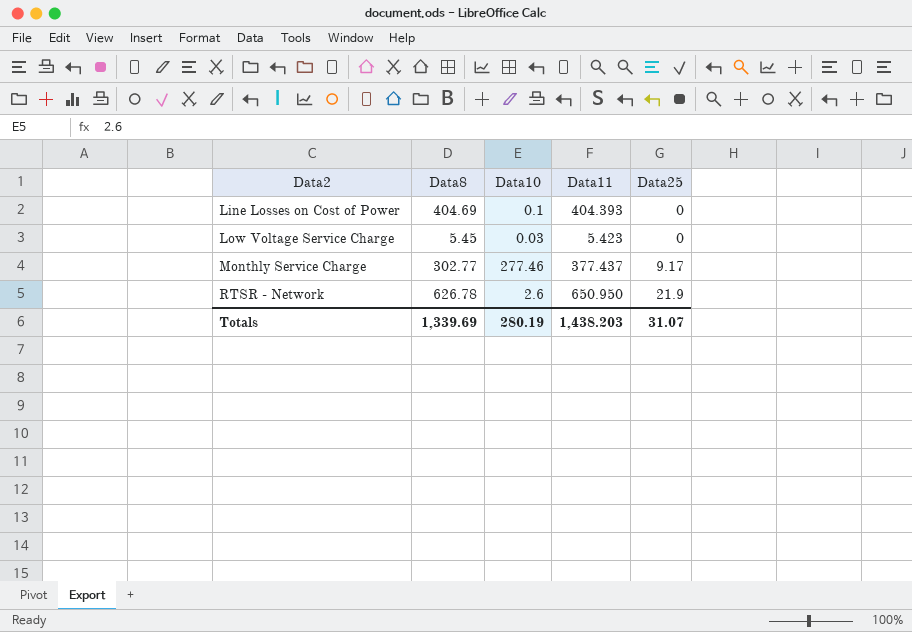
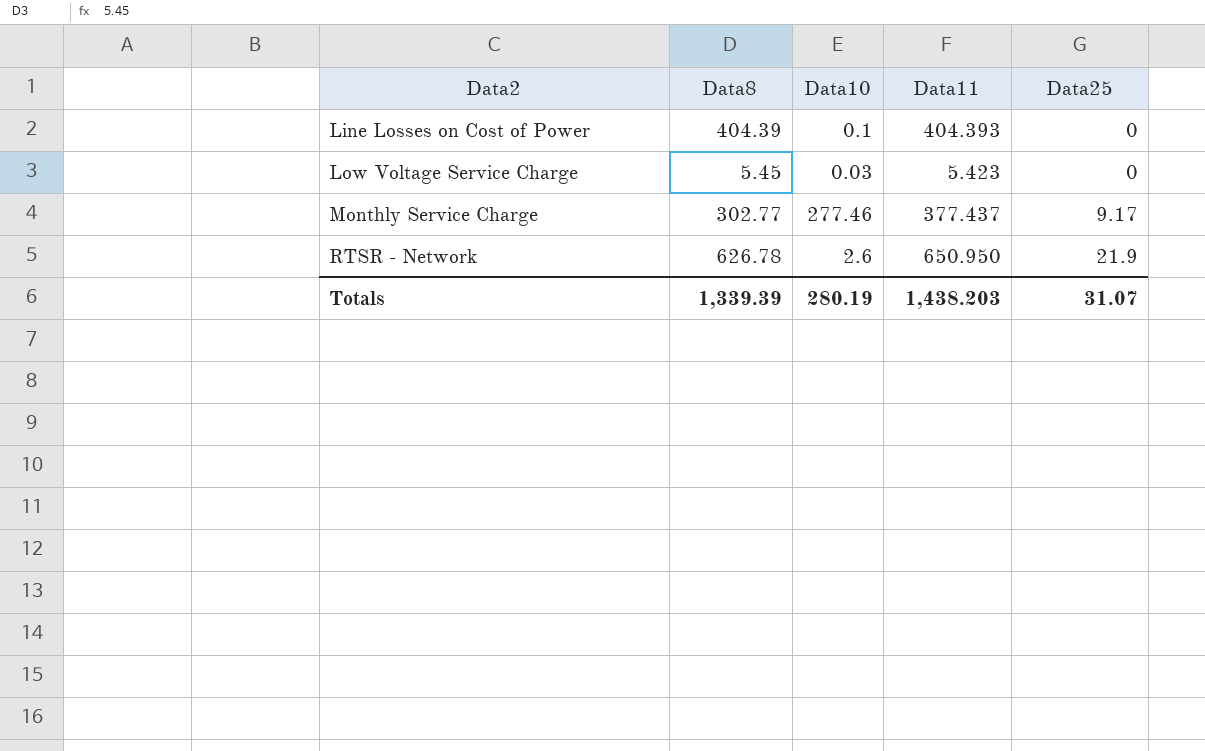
Line Losses on Cost of Power | Data8: 404.69 -> 404.39
Totals | Data8: 1,339.69 -> 1,339.39

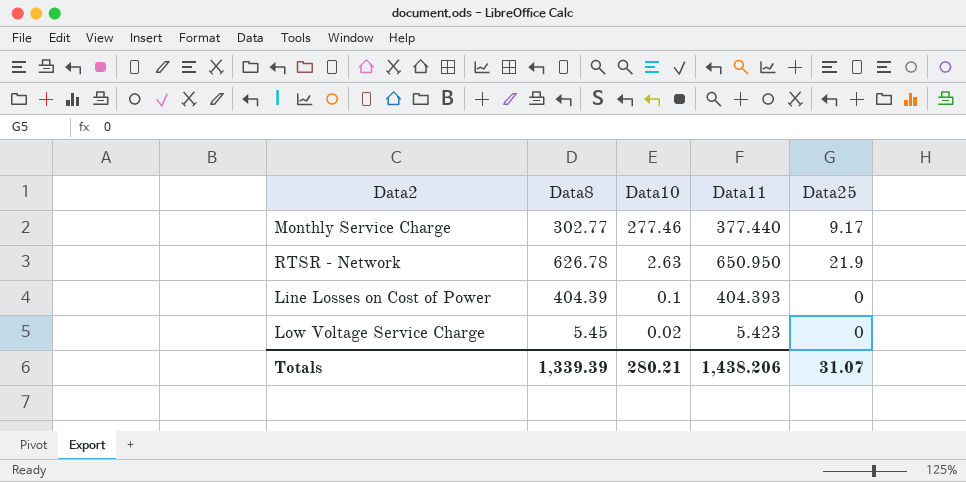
row order: Data2 ascending -> Data10 descending
Monthly Service Charge | Data11: 377.437 -> 377.440
RTSR - Network | Data10: 2.6 -> 2.63
Low Voltage Service Charge | Data10: 0.03 -> 0.02
Totals | Data10: 280.19 -> 280.21
Totals | Data11: 1,438.203 -> 1,438.206

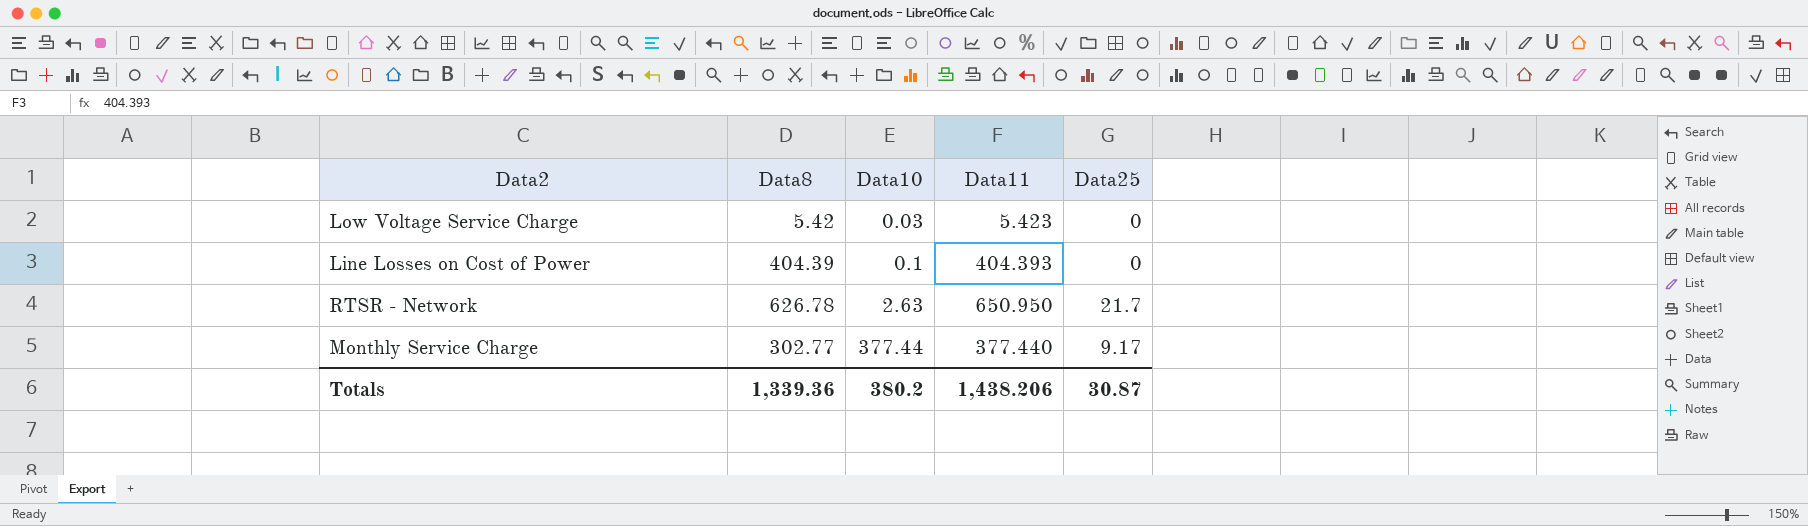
row order: Data10 descending -> Data10 ascending
Low Voltage Service Charge | Data8: 5.45 -> 5.42
Low Voltage Service Charge | Data10: 0.02 -> 0.03
RTSR - Network | Data25: 21.9 -> 21.7
Monthly Service Charge | Data10: 277.46 -> 377.44
Totals | Data8: 1,339.39 -> 1,339.36
Totals | Data10: 280.21 -> 380.2
Totals | Data25: 31.07 -> 30.87

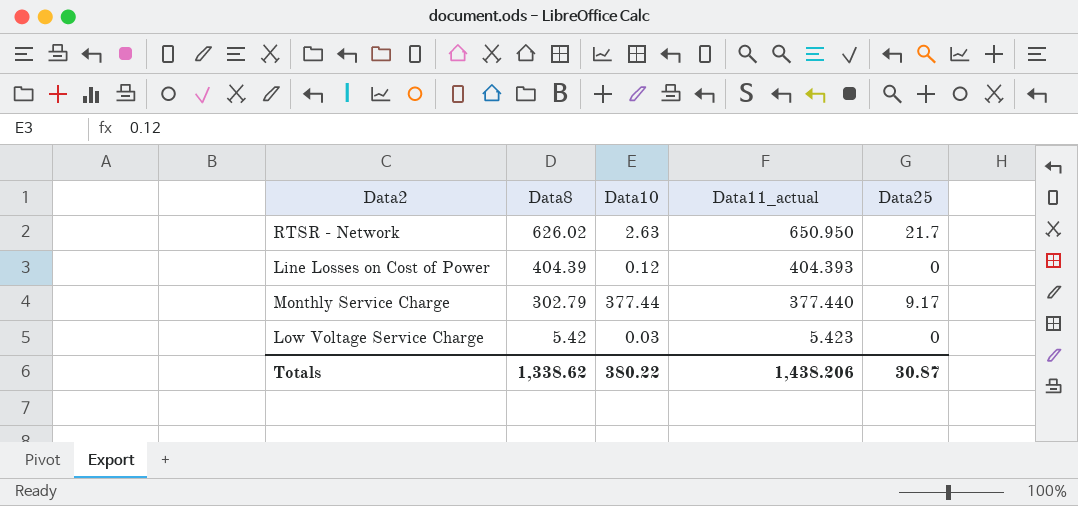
row order: Data10 ascending -> Data8 descending
column name: Data11 -> Data11_actual
RTSR - Network | Data8: 626.78 -> 626.02
Line Losses on Cost of Power | Data10: 0.1 -> 0.12
Monthly Service Charge | Data8: 302.77 -> 302.79
Totals | Data8: 1,339.36 -> 1,338.62
Totals | Data10: 380.2 -> 380.22

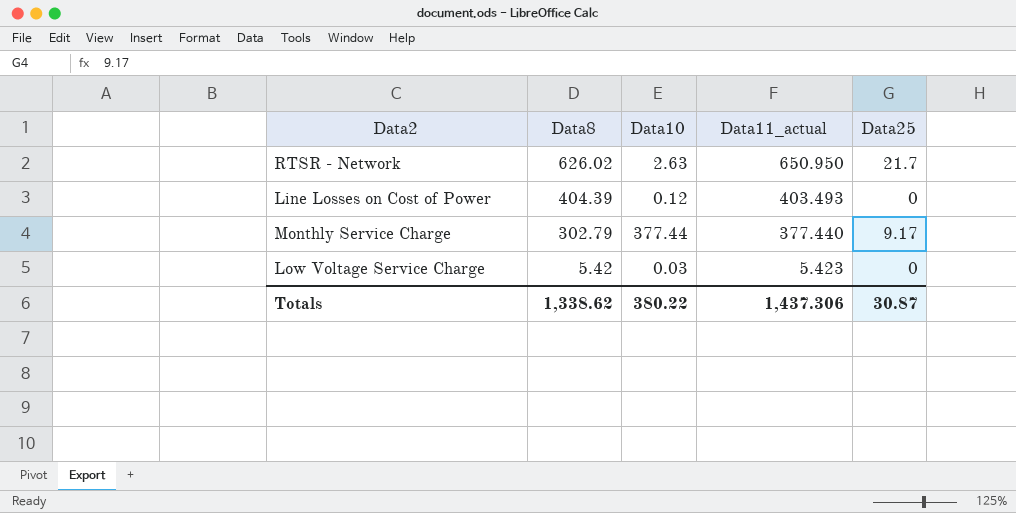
Line Losses on Cost of Power | Data11_actual: 404.393 -> 403.493
Totals | Data11_actual: 1,438.206 -> 1,437.306

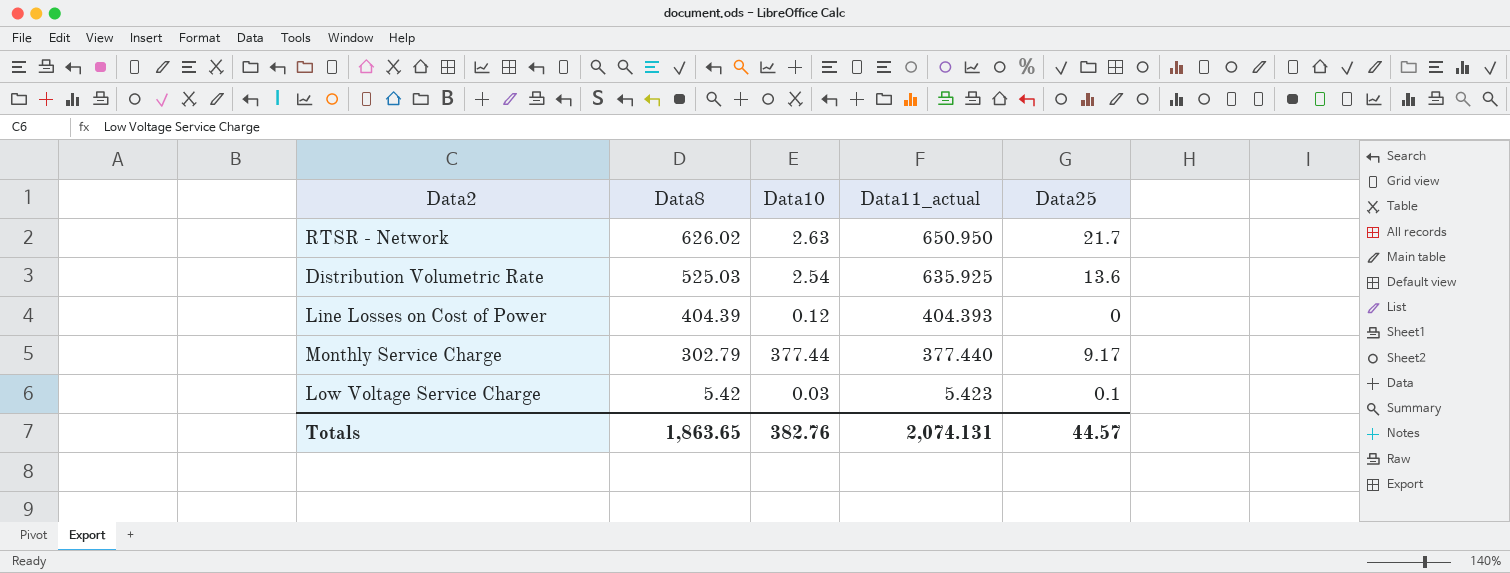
row Distribution Volumetric Rate: none -> 525.03 | 2.54 | 635.925 | 13.6
Line Losses on Cost of Power | Data11_actual: 403.493 -> 404.393
Low Voltage Service Charge | Data25: 0 -> 0.1
Totals | Data8: 1,338.62 -> 1,863.65
Totals | Data10: 380.22 -> 382.76
Totals | Data11_actual: 1,437.306 -> 2,074.131
Totals | Data25: 30.87 -> 44.57

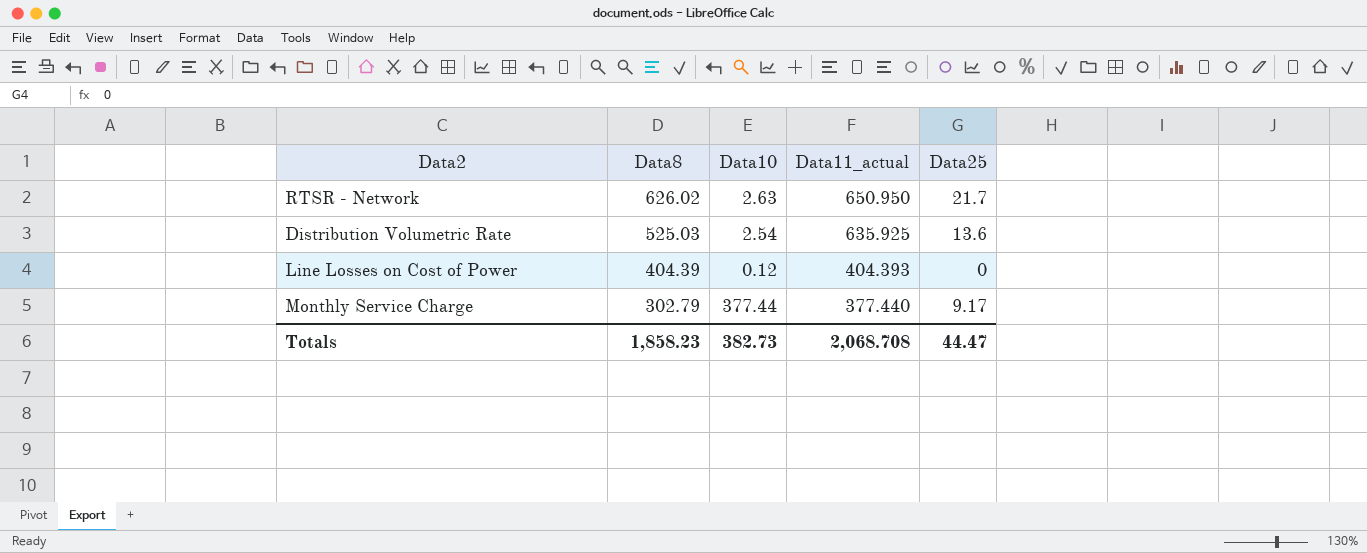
row Low Voltage Service Charge: 5.42 | 0.03 | 5.423 | 0.1 -> none
Totals | Data8: 1,863.65 -> 1,858.23
Totals | Data10: 382.76 -> 382.73
Totals | Data11_actual: 2,074.131 -> 2,068.708
Totals | Data25: 44.57 -> 44.47

